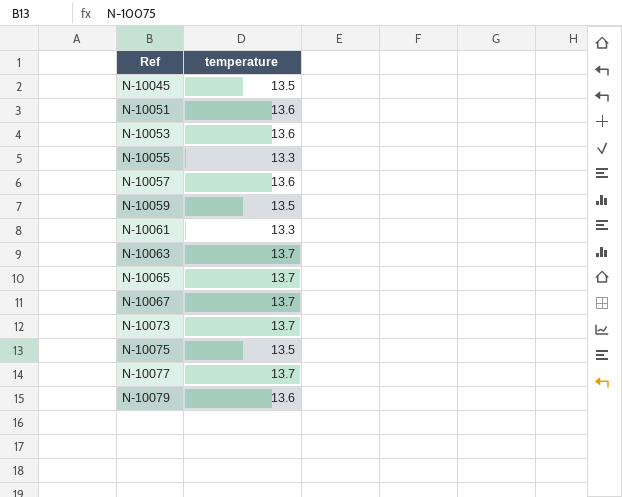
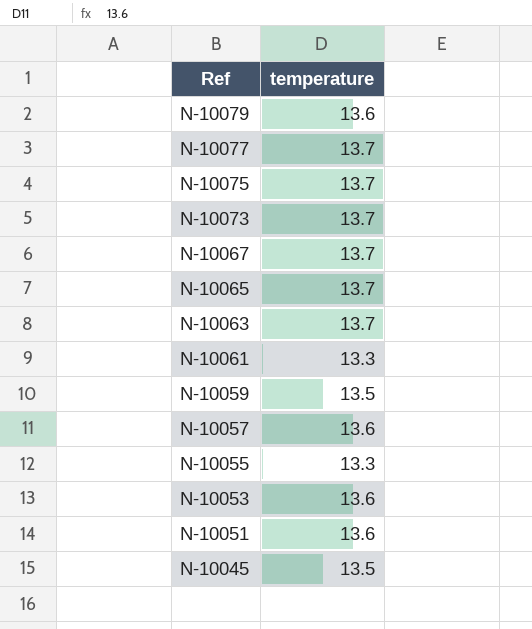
row order: Ref ascending -> Ref descending
N-10075 | temperature: 13.5 -> 13.7

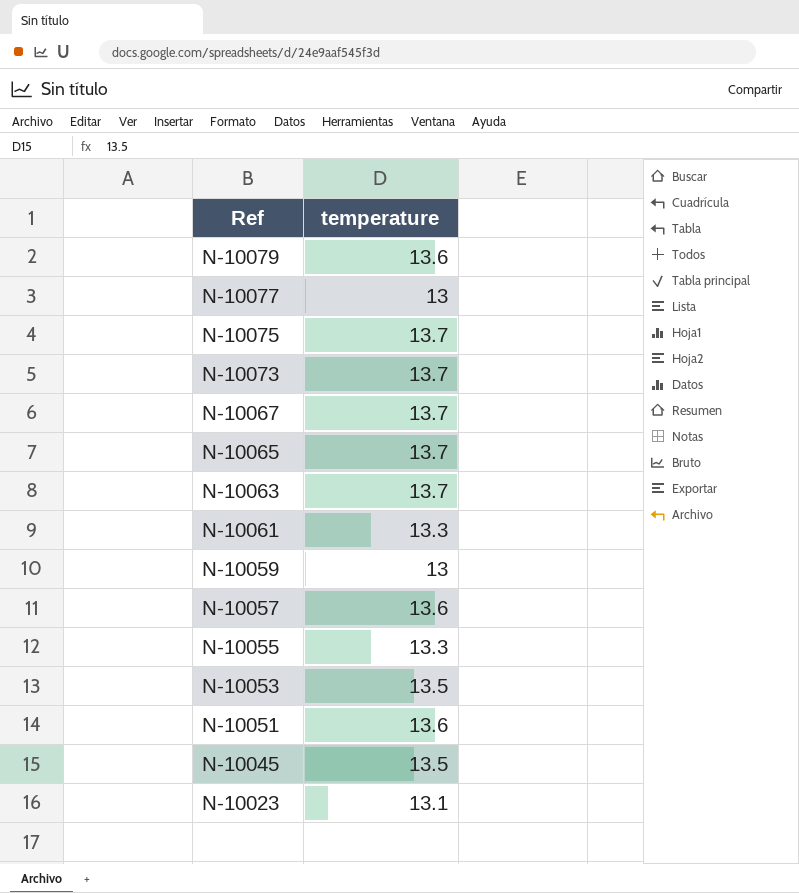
N-10077 | temperature: 13.7 -> 13
N-10059 | temperature: 13.5 -> 13
N-10053 | temperature: 13.6 -> 13.5
row N-10023: none -> 13.1

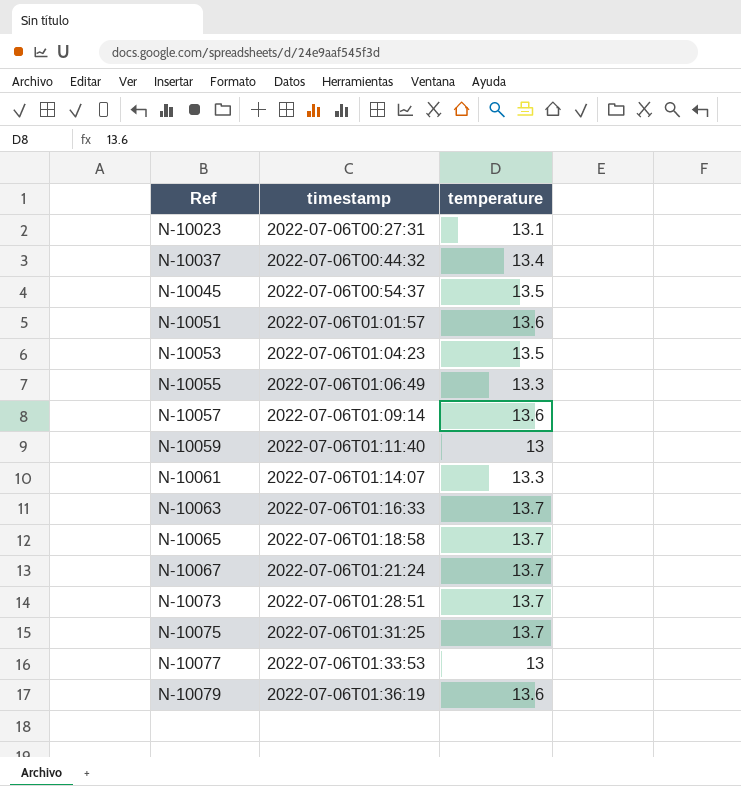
row order: Ref descending -> Ref ascending
column timestamp | position: none -> 2
row N-10037: none -> 2022-07-06T00:44:32 | 13.4

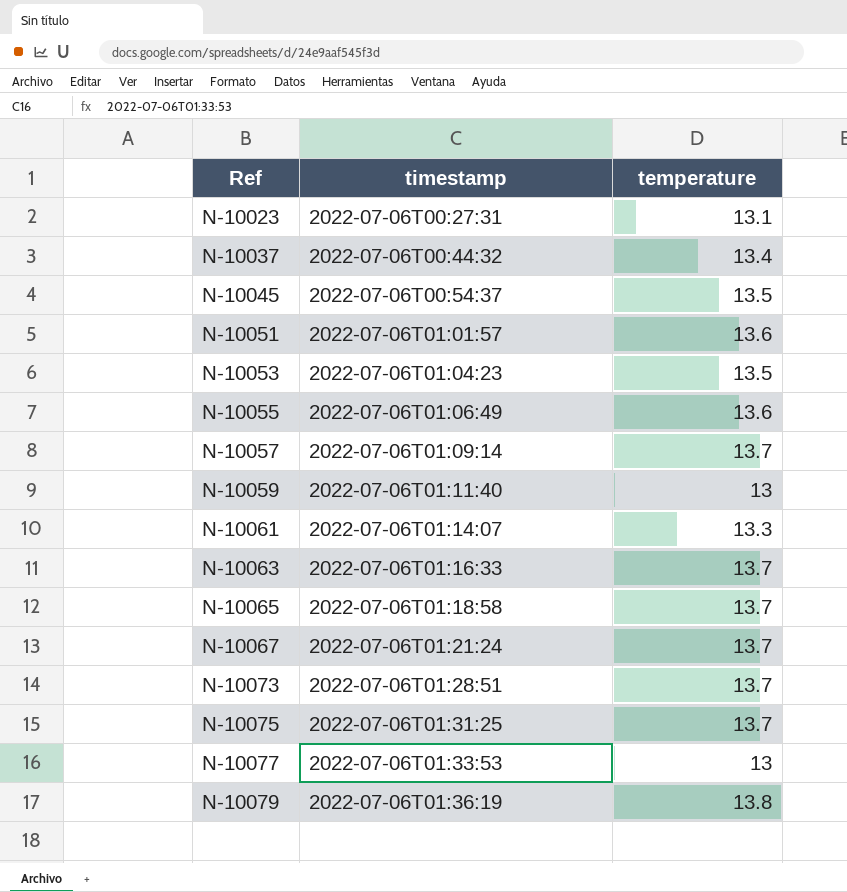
N-10055 | temperature: 13.3 -> 13.6
N-10057 | temperature: 13.6 -> 13.7
N-10079 | temperature: 13.6 -> 13.8

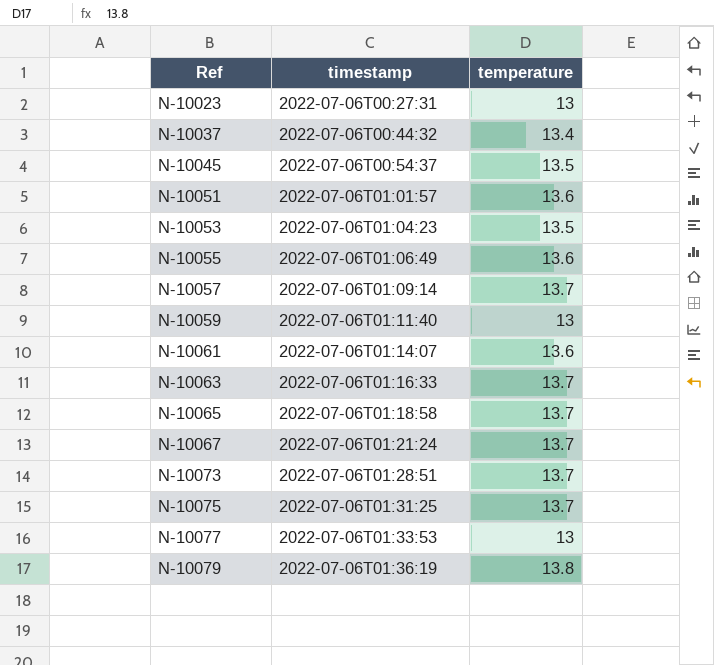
N-10023 | temperature: 13.1 -> 13
N-10061 | temperature: 13.3 -> 13.6

